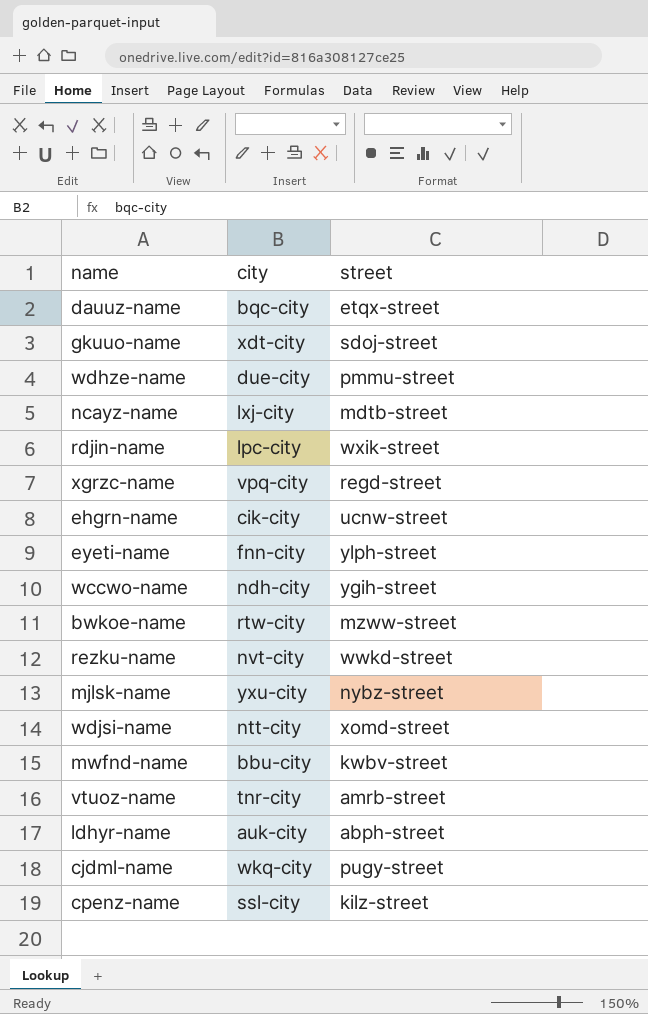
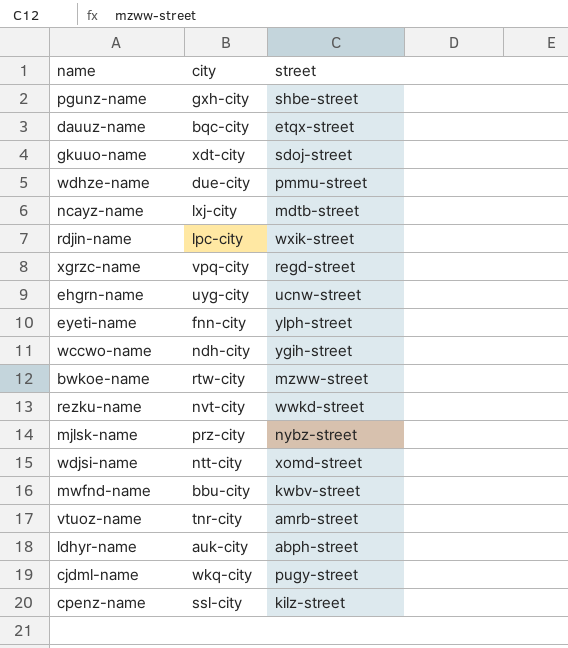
row pgunz-name: none -> gxh-city | shbe-street
ehgrn-name | city: cik-city -> uyg-city
mjlsk-name | city: yxu-city -> prz-city

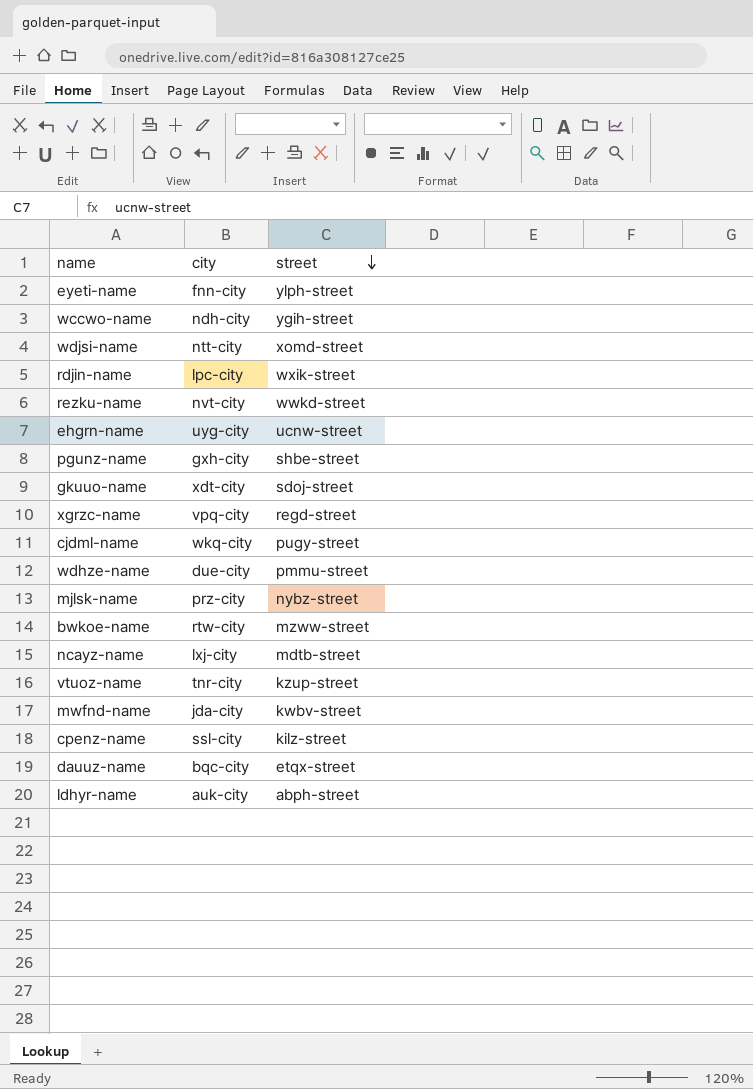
row order: none -> street descending
vtuoz-name | street: amrb-street -> kzup-street
mwfnd-name | city: bbu-city -> jda-city

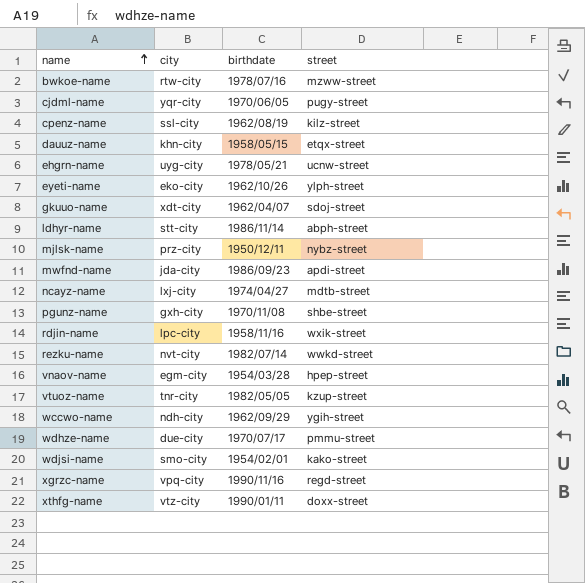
row order: street descending -> name ascending
column birthdate | position: none -> 3
cjdml-name | city: wkq-city -> yqr-city
dauuz-name | city: bqc-city -> khn-city
eyeti-name | city: fnn-city -> eko-city
ldhyr-name | city: auk-city -> stt-city
mwfnd-name | street: kwbv-street -> apdi-street
row vnaov-name: none -> egm-city | 1954/03/28 | hpep-street
wdjsi-name | city: ntt-city -> smo-city
wdjsi-name | street: xomd-street -> kako-street
row xthfg-name: none -> vtz-city | 1990/01/11 | doxx-street

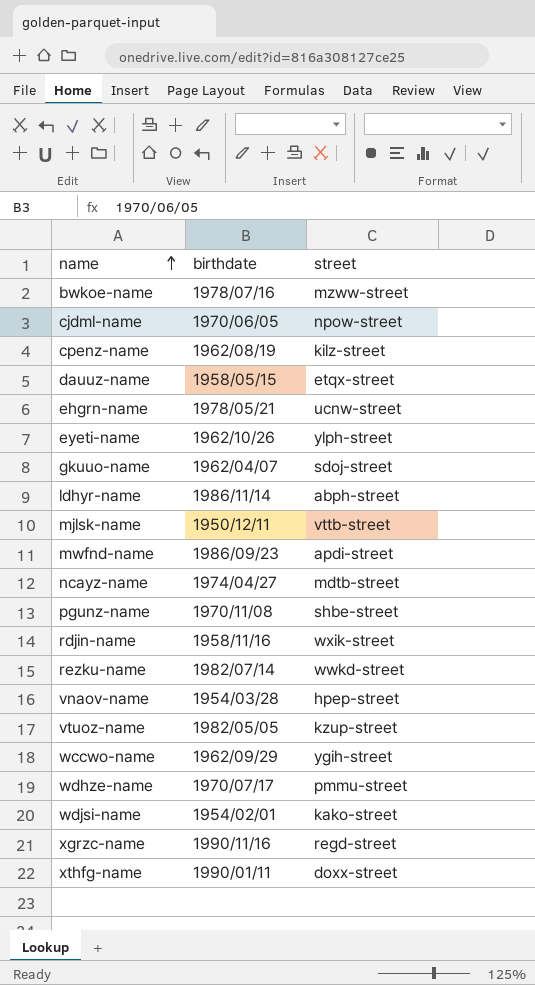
column city | position: 2 -> none
cjdml-name | street: pugy-street -> npow-street
mjlsk-name | street: nybz-street -> vttb-street

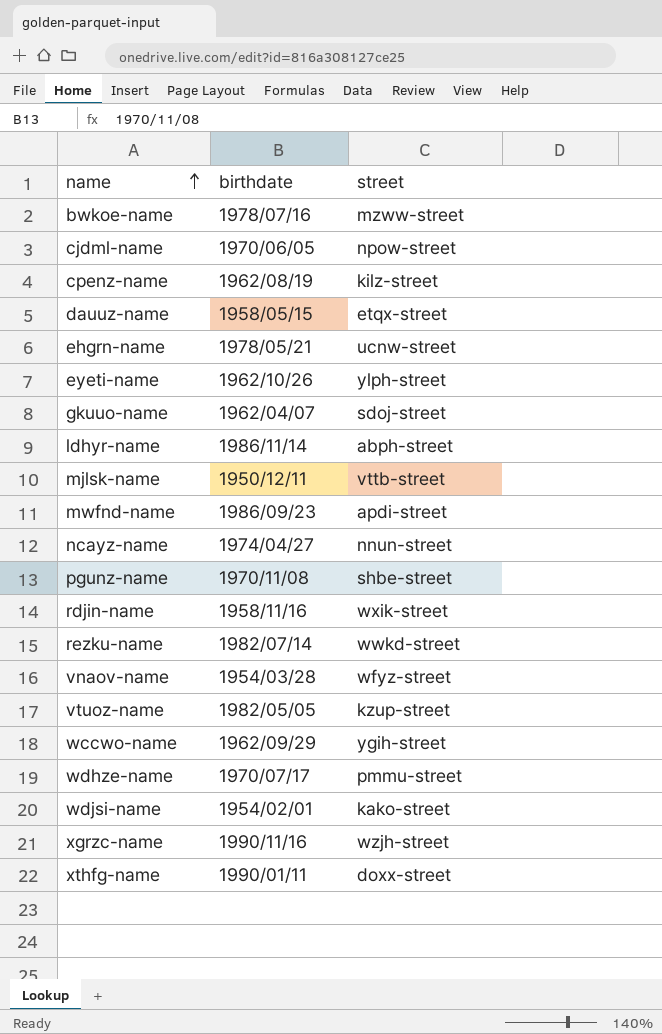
ncayz-name | street: mdtb-street -> nnun-street
vnaov-name | street: hpep-street -> wfyz-street
xgrzc-name | street: regd-street -> wzjh-street

